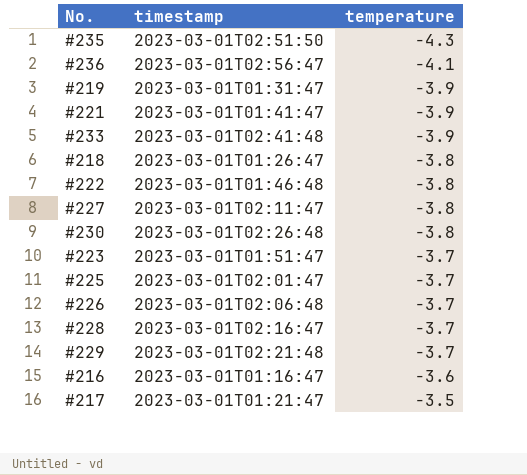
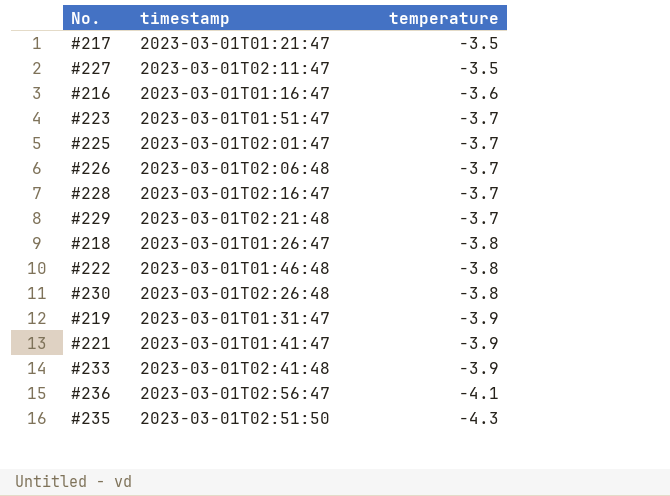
row order: temperature ascending -> temperature descending
#227 | temperature: -3.8 -> -3.5

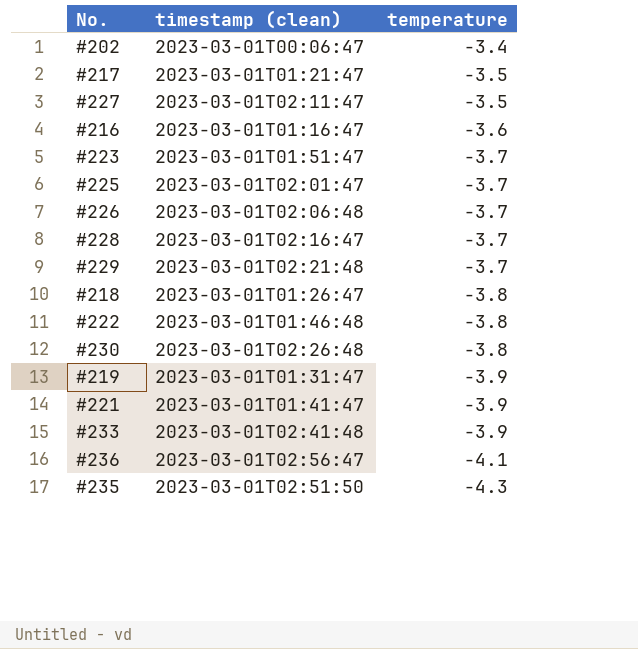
column name: timestamp -> timestamp (clean)
row #202: none -> 2023-03-01T00:06:47 | -3.4

